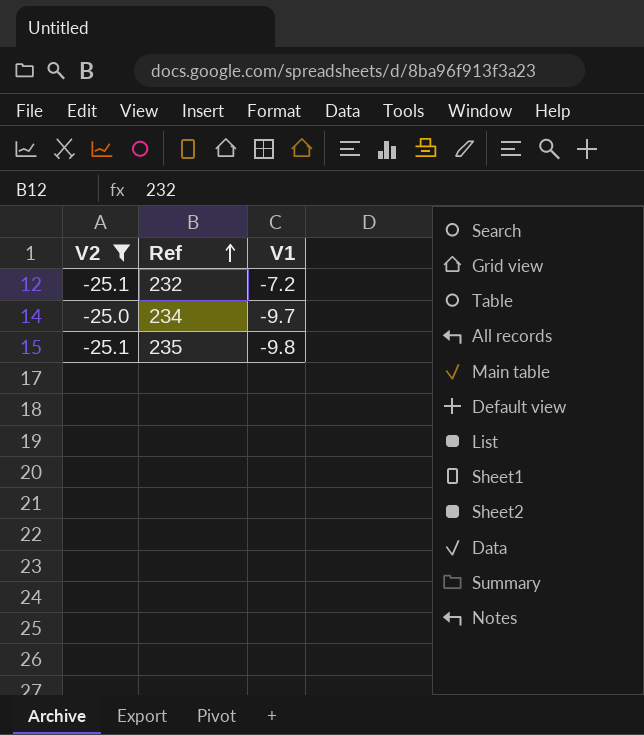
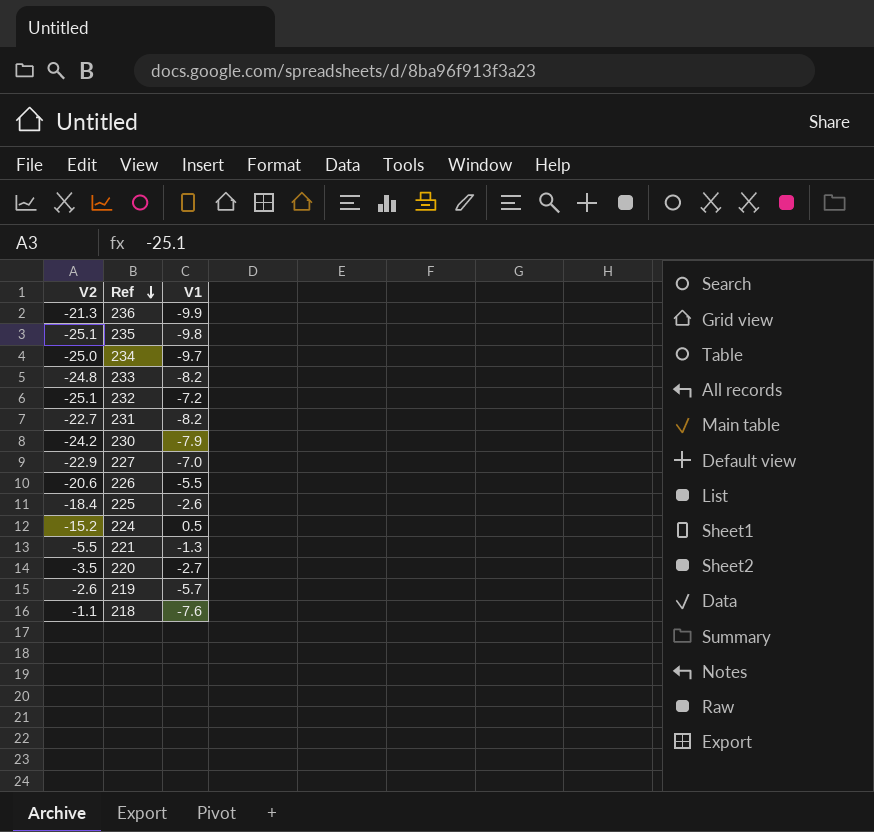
filter: V2 <= -25.0 -> none
row order: Ref ascending -> Ref descending

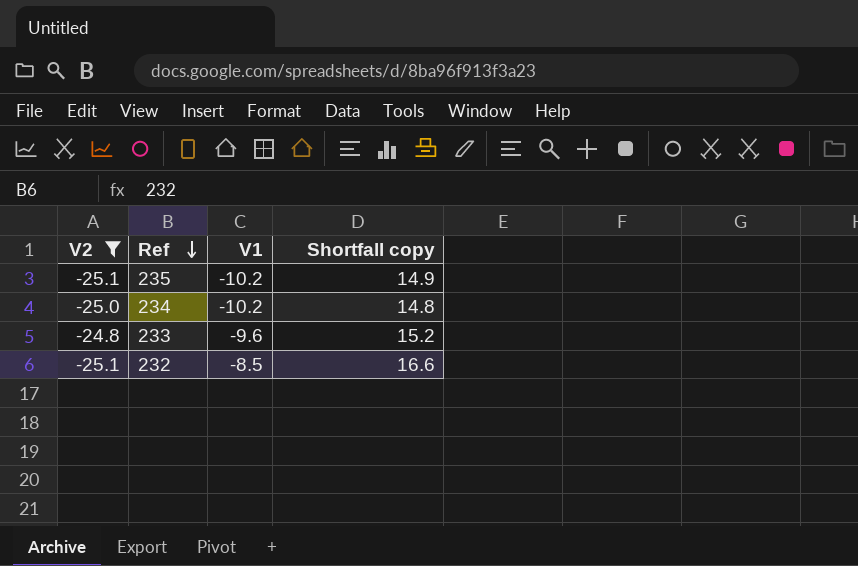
filter: none -> V2 <= -24.8
column Shortfall copy | formula: none -> [V1] - [V2]
235 | V1: -9.8 -> -10.2
234 | V1: -9.7 -> -10.2
233 | V1: -8.2 -> -9.6
232 | V1: -7.2 -> -8.5

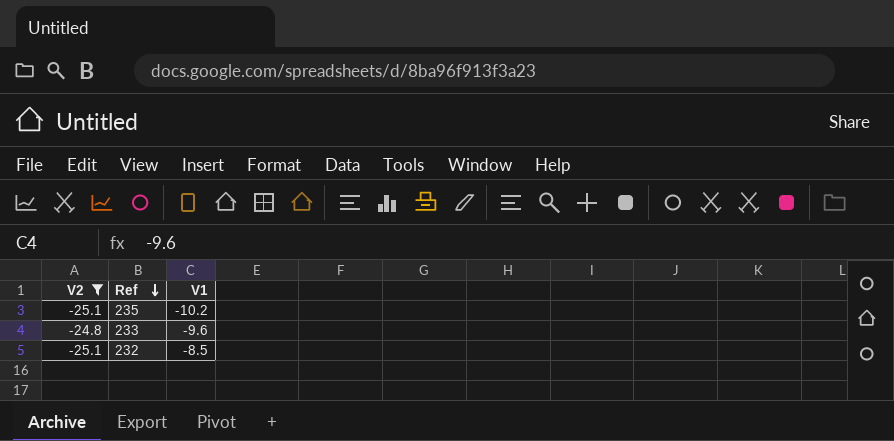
column Shortfall copy | formula: [V1] - [V2] -> none
row 234: -25.0 | -10.2 | 14.8 -> none

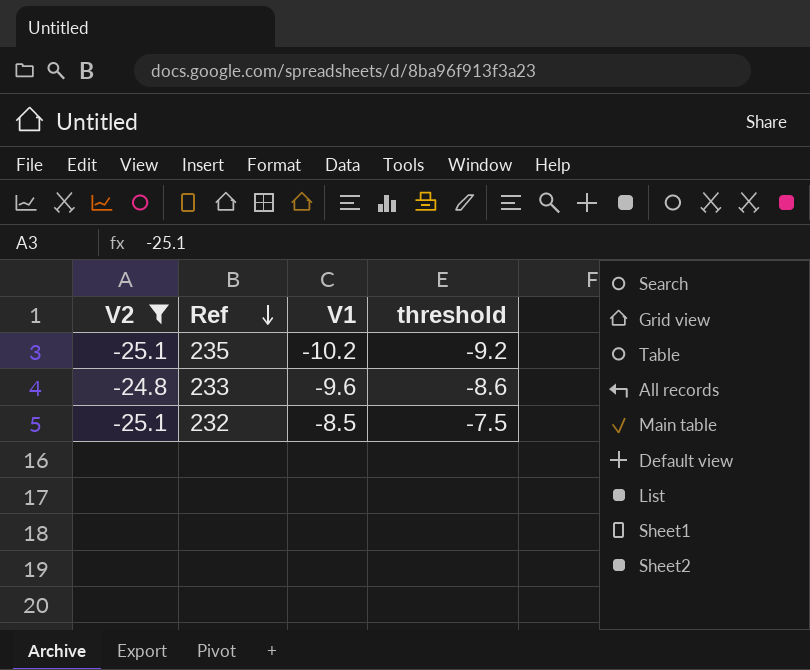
column threshold | formula: none -> [V1] + 1

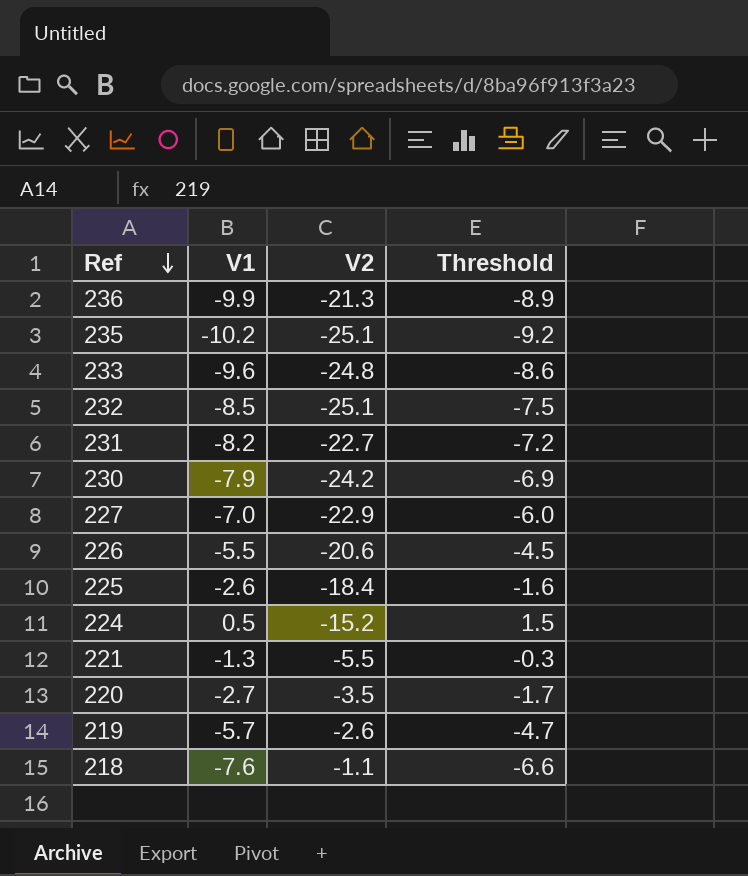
filter: V2 <= -24.8 -> none
column V2 | position: 1 -> 3
column name: threshold -> Threshold

